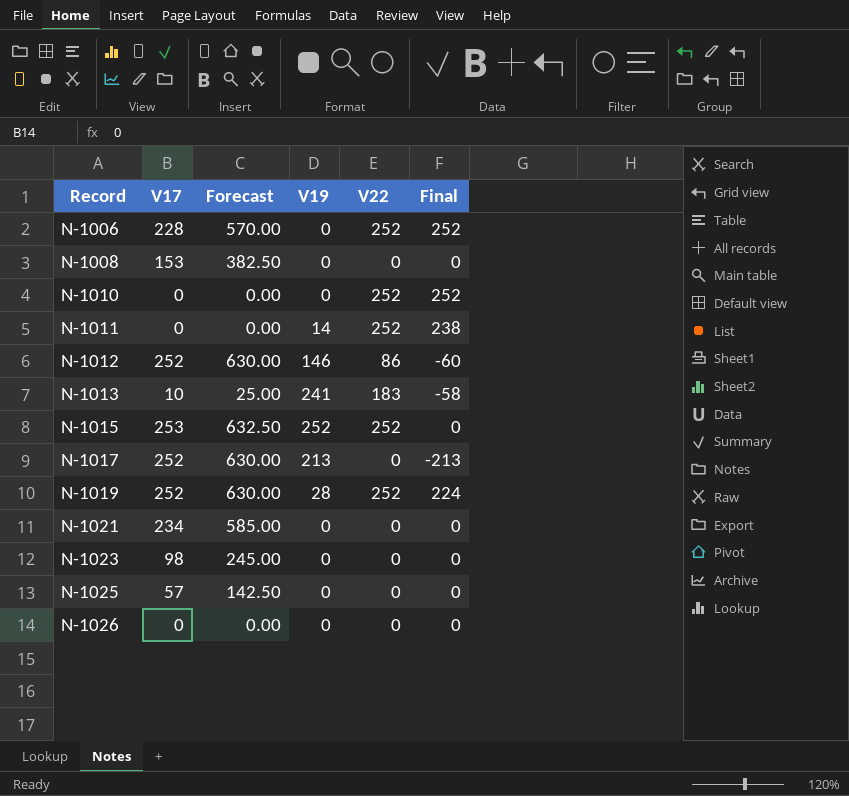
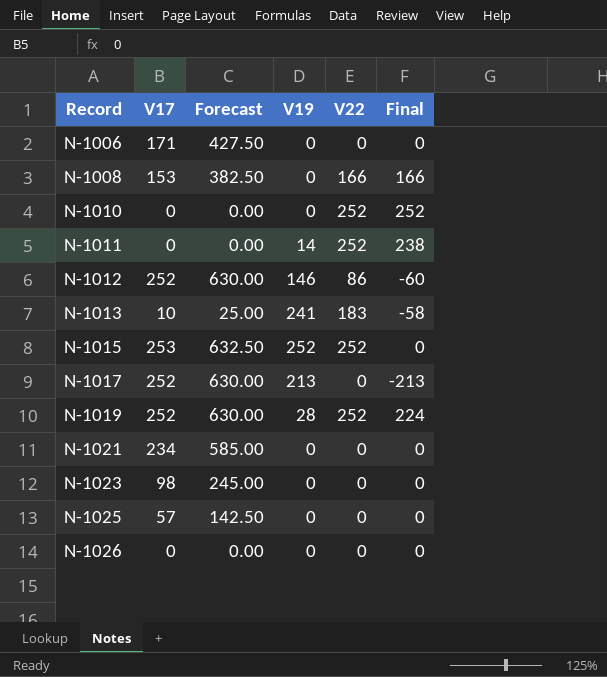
N-1006 | V17: 228 -> 171
N-1006 | Forecast: 570.00 -> 427.50
N-1006 | V22: 252 -> 0
N-1006 | Final: 252 -> 0
N-1008 | V22: 0 -> 166
N-1008 | Final: 0 -> 166

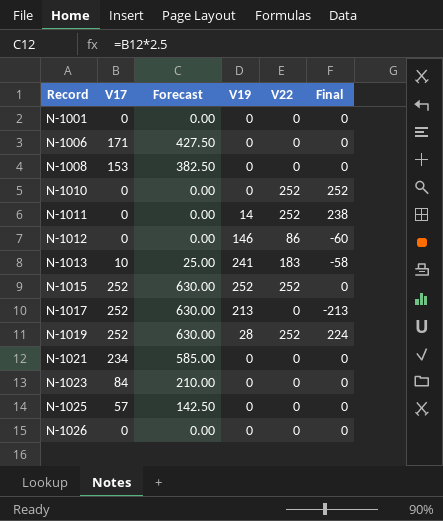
row N-1001: none -> 0 | 0.00 | 0 | 0 | 0
N-1008 | V22: 166 -> 0
N-1008 | Final: 166 -> 0
N-1012 | V17: 252 -> 0
N-1012 | Forecast: 630.00 -> 0.00
N-1015 | V17: 253 -> 252
N-1015 | Forecast: 632.50 -> 630.00
N-1023 | V17: 98 -> 84
N-1023 | Forecast: 245.00 -> 210.00

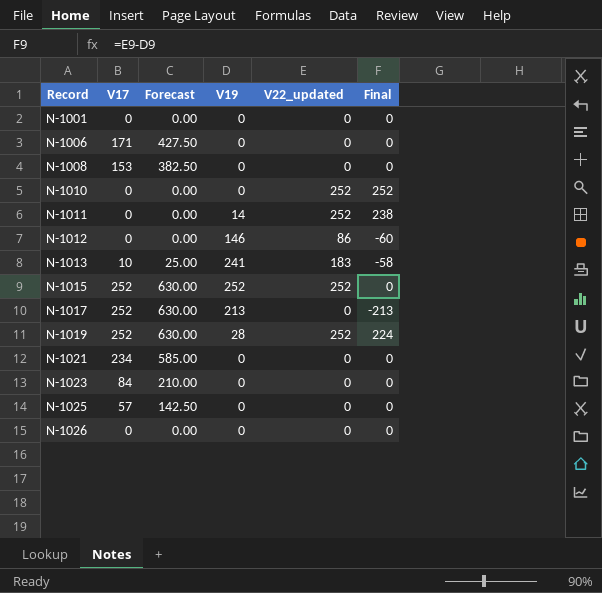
column name: V22 -> V22_updated

